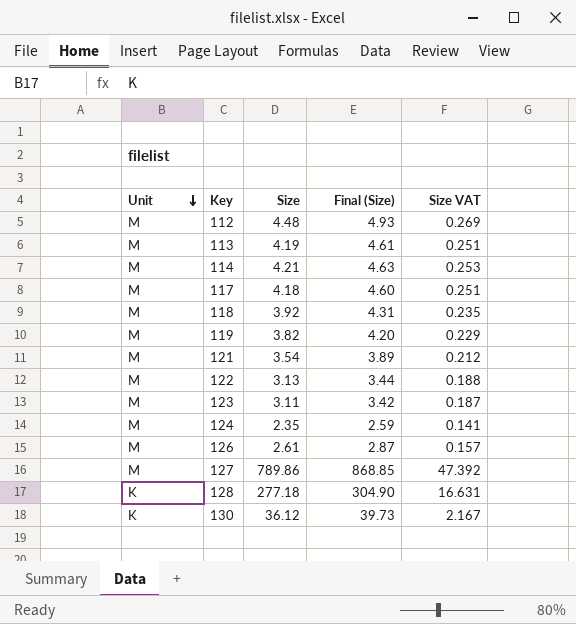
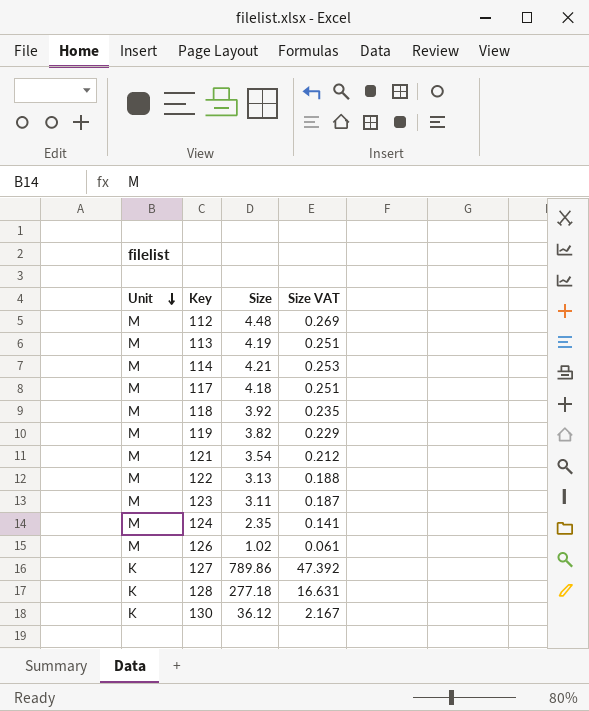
column Final (Size) | formula: [Size] * 1.1 -> none
126 | Size: 2.61 -> 1.02
126 | Size VAT: 0.157 -> 0.061
127 | Unit: M -> K

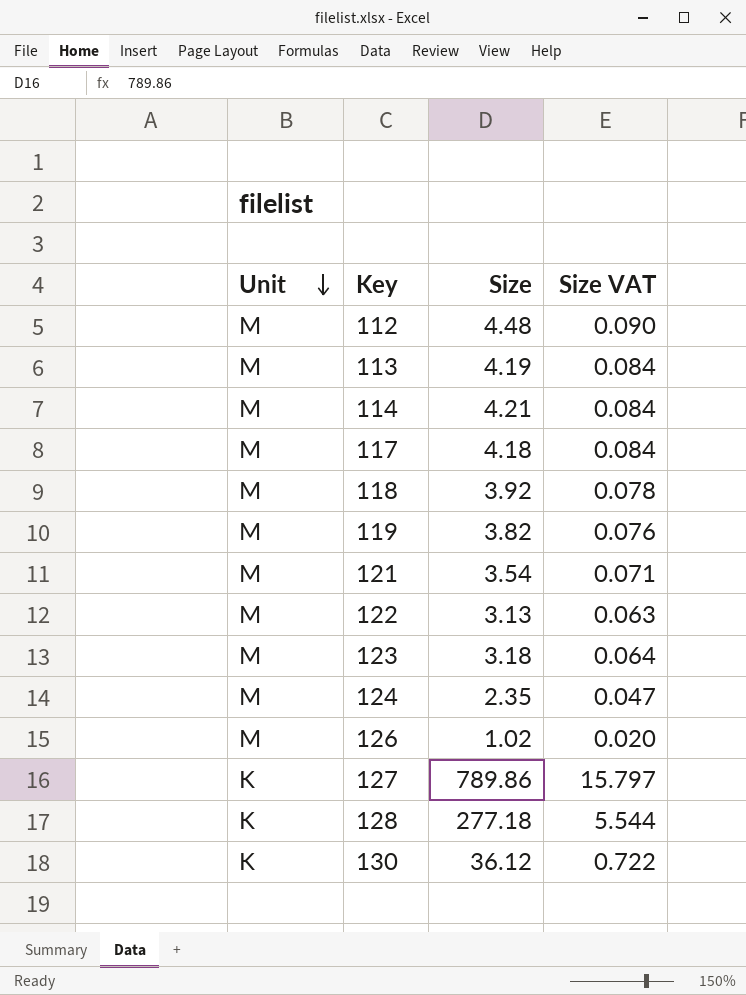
column Size VAT | formula: [Size] * 0.06 -> [Size] * 0.02
123 | Size: 3.11 -> 3.18

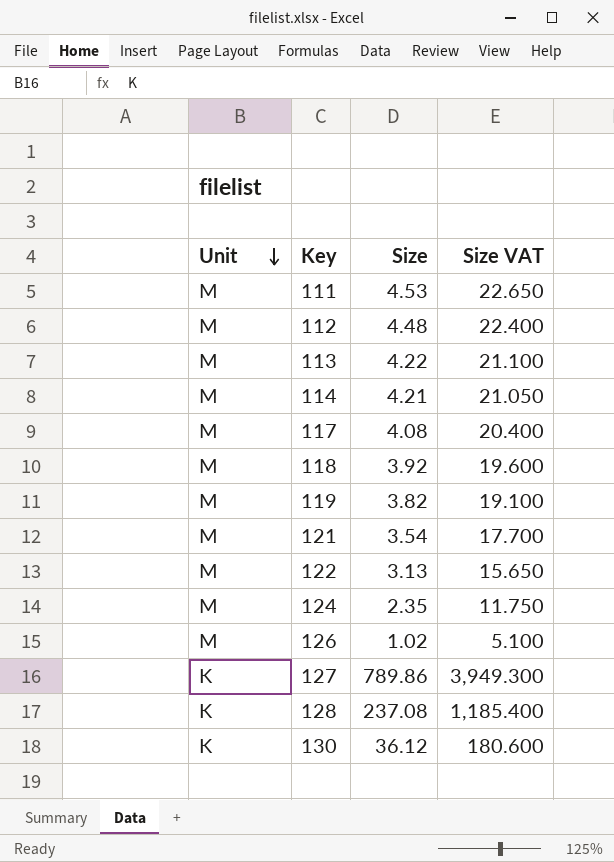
column Size VAT | formula: [Size] * 0.02 -> [Size] * 5
row 123: M | 3.18 | 0.064 -> none
row 111: none -> M | 4.53 | 22.650
113 | Size: 4.19 -> 4.22
117 | Size: 4.18 -> 4.08
128 | Size: 277.18 -> 237.08

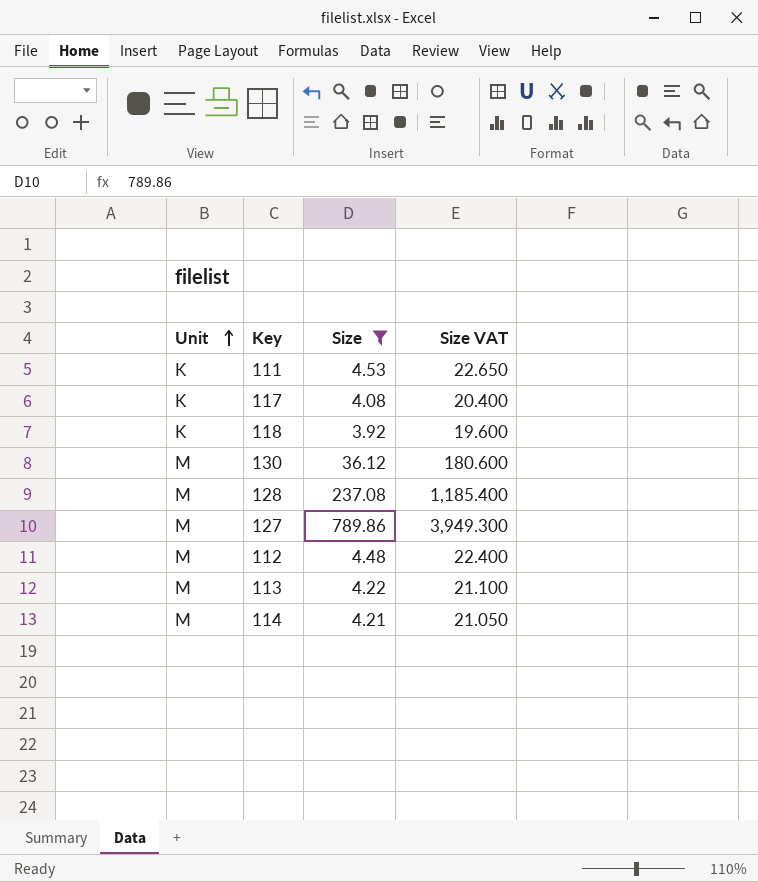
filter: none -> Size >= 3.92
row order: Unit descending -> Unit ascending
111 | Unit: M -> K
117 | Unit: M -> K
118 | Unit: M -> K
130 | Unit: K -> M
128 | Unit: K -> M
127 | Unit: K -> M

